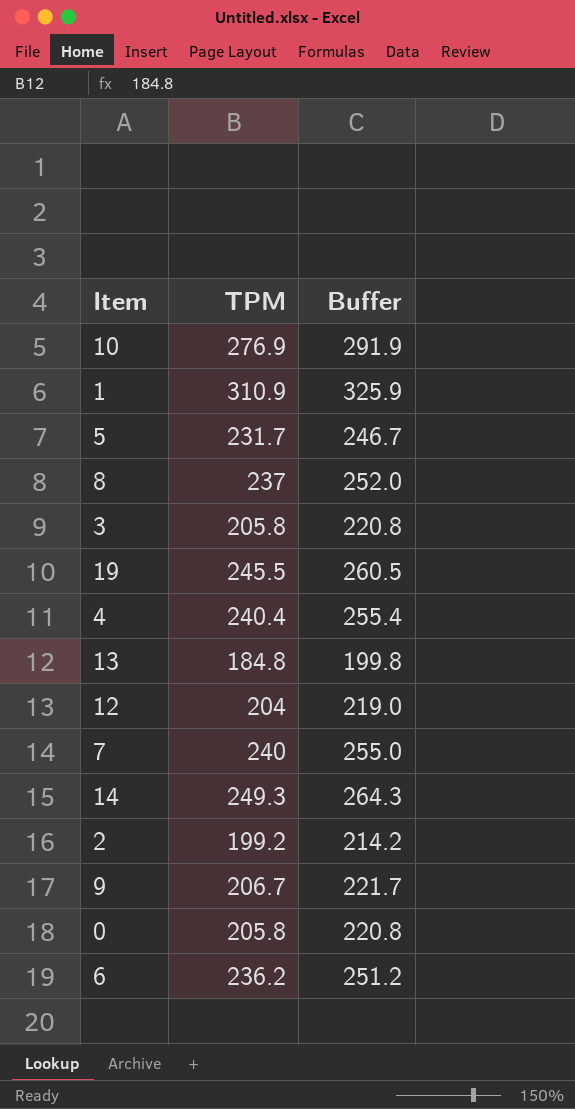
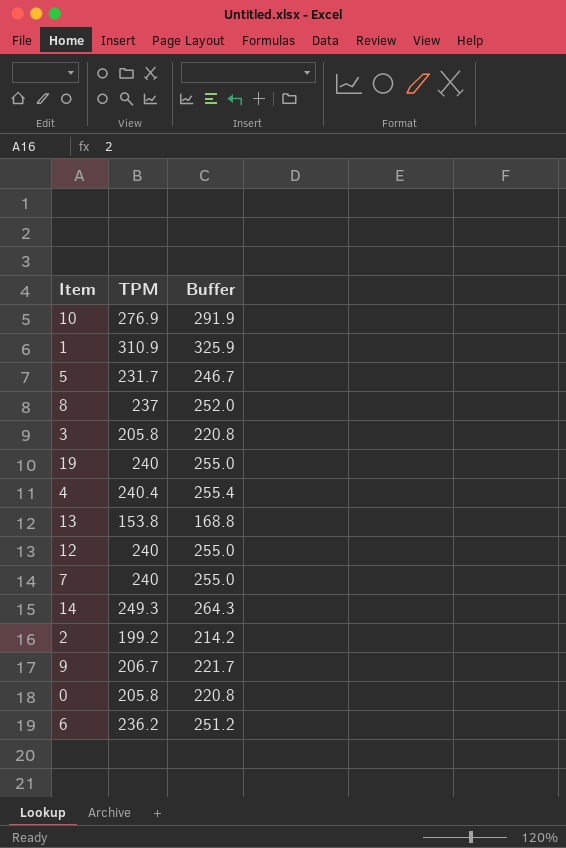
19 | TPM: 245.5 -> 240
19 | Buffer: 260.5 -> 255.0
13 | TPM: 184.8 -> 153.8
13 | Buffer: 199.8 -> 168.8
12 | TPM: 204 -> 240
12 | Buffer: 219.0 -> 255.0

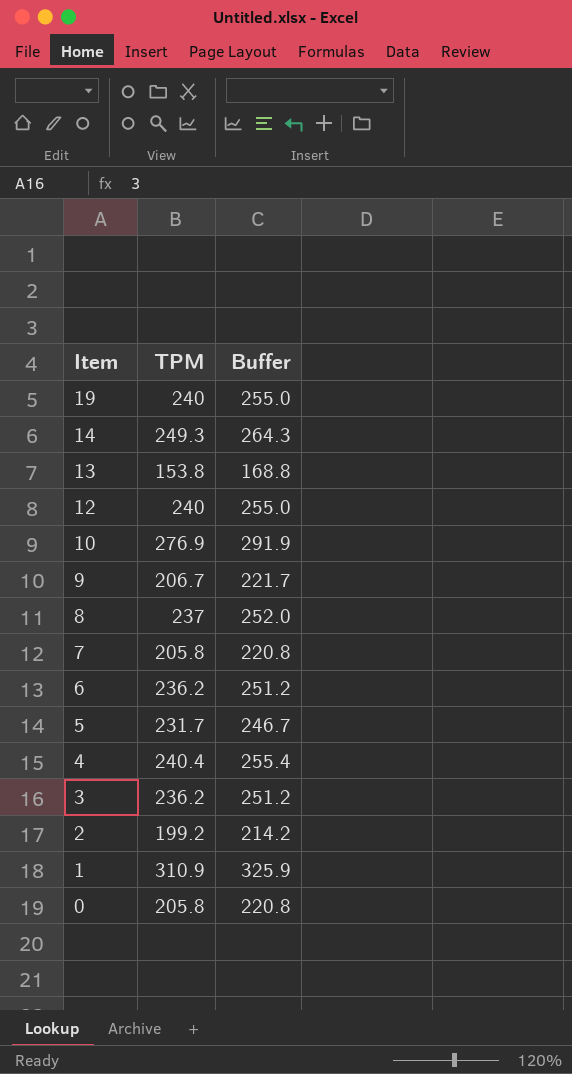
row order: none -> Item descending
7 | TPM: 240 -> 205.8
7 | Buffer: 255.0 -> 220.8
3 | TPM: 205.8 -> 236.2
3 | Buffer: 220.8 -> 251.2

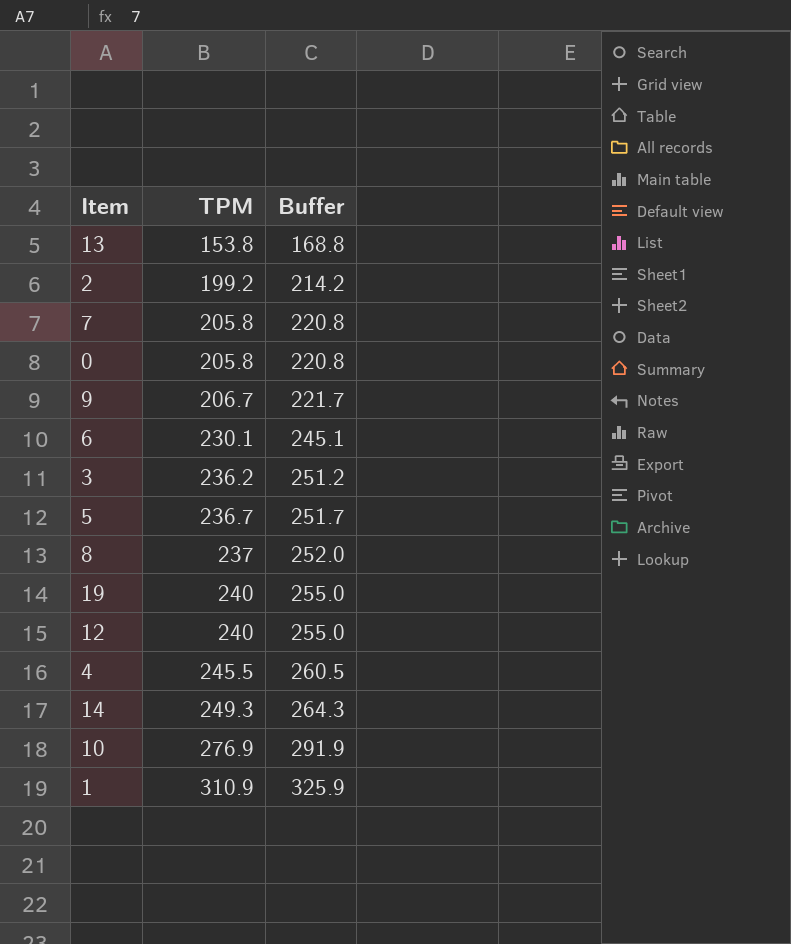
row order: Item descending -> TPM ascending
6 | TPM: 236.2 -> 230.1
6 | Buffer: 251.2 -> 245.1
5 | TPM: 231.7 -> 236.7
5 | Buffer: 246.7 -> 251.7
4 | TPM: 240.4 -> 245.5
4 | Buffer: 255.4 -> 260.5

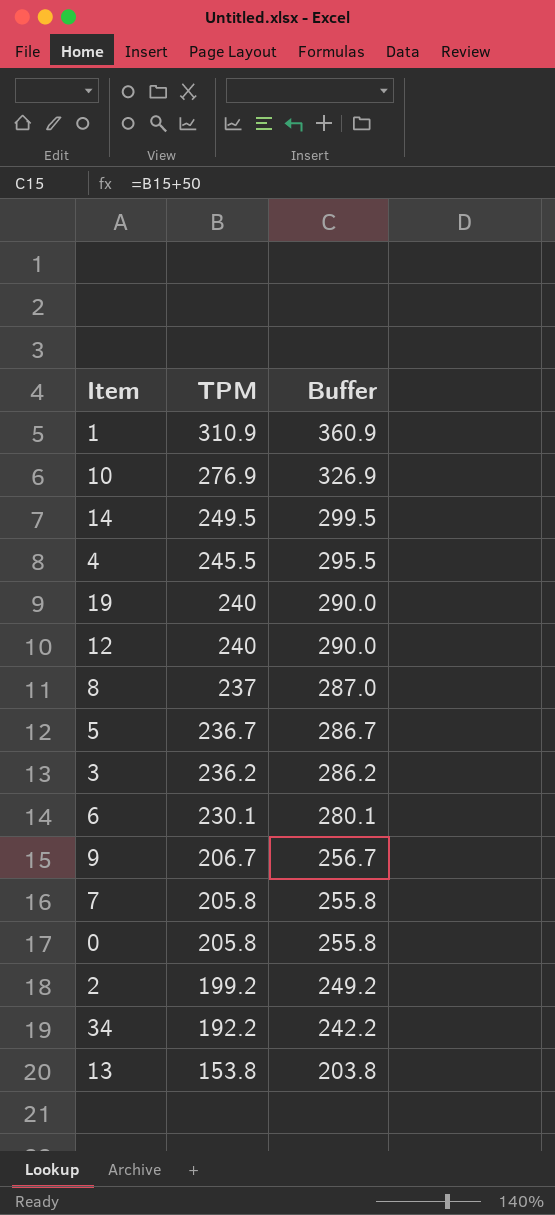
row order: TPM ascending -> TPM descending
column Buffer | formula: [TPM] + 15 -> [TPM] + 50
14 | TPM: 249.3 -> 249.5
row 34: none -> 192.2 | 242.2

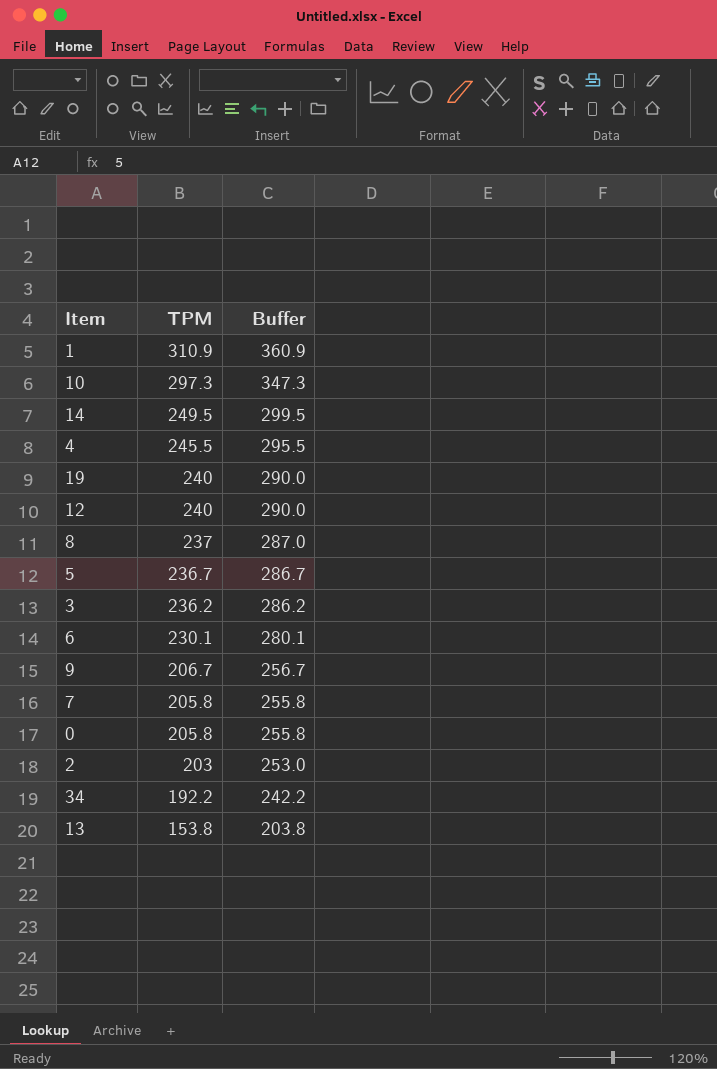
10 | TPM: 276.9 -> 297.3
10 | Buffer: 326.9 -> 347.3
2 | TPM: 199.2 -> 203
2 | Buffer: 249.2 -> 253.0

